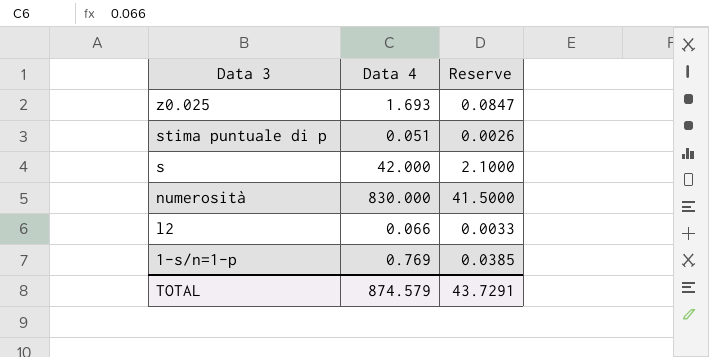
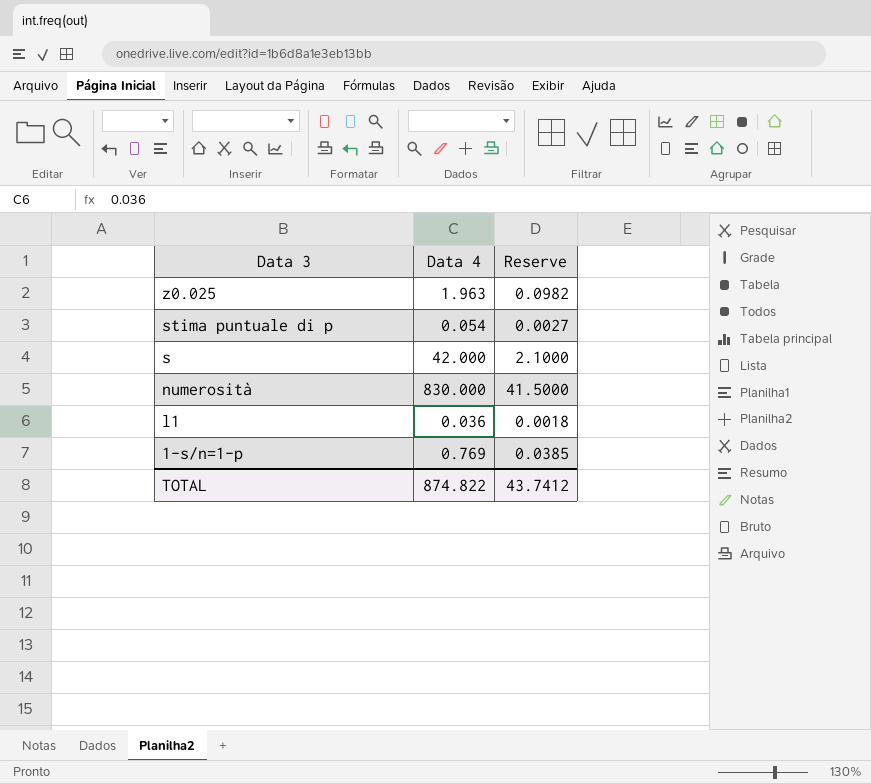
row l2: 0.066 | 0.0033 -> none
z0.025 | Data 4: 1.693 -> 1.963
z0.025 | Reserve: 0.0847 -> 0.0982
stima puntuale di p | Data 4: 0.051 -> 0.054
stima puntuale di p | Reserve: 0.0026 -> 0.0027
row l1: none -> 0.036 | 0.0018
TOTAL | Data 4: 874.579 -> 874.822
TOTAL | Reserve: 43.7291 -> 43.7412

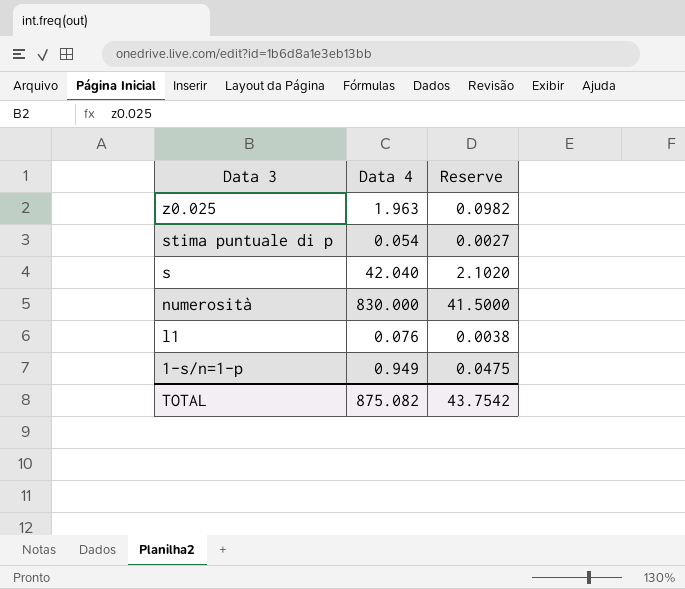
s | Data 4: 42.000 -> 42.040
s | Reserve: 2.1000 -> 2.1020
l1 | Data 4: 0.036 -> 0.076
l1 | Reserve: 0.0018 -> 0.0038
1-s/n=1-p | Data 4: 0.769 -> 0.949
1-s/n=1-p | Reserve: 0.0385 -> 0.0475
TOTAL | Data 4: 874.822 -> 875.082
TOTAL | Reserve: 43.7412 -> 43.7542

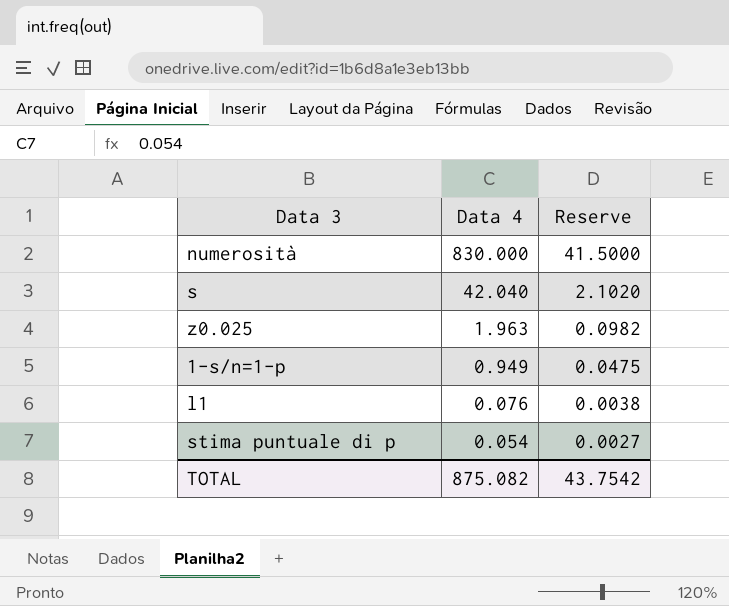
row order: Data 3 descending -> Data 4 descending

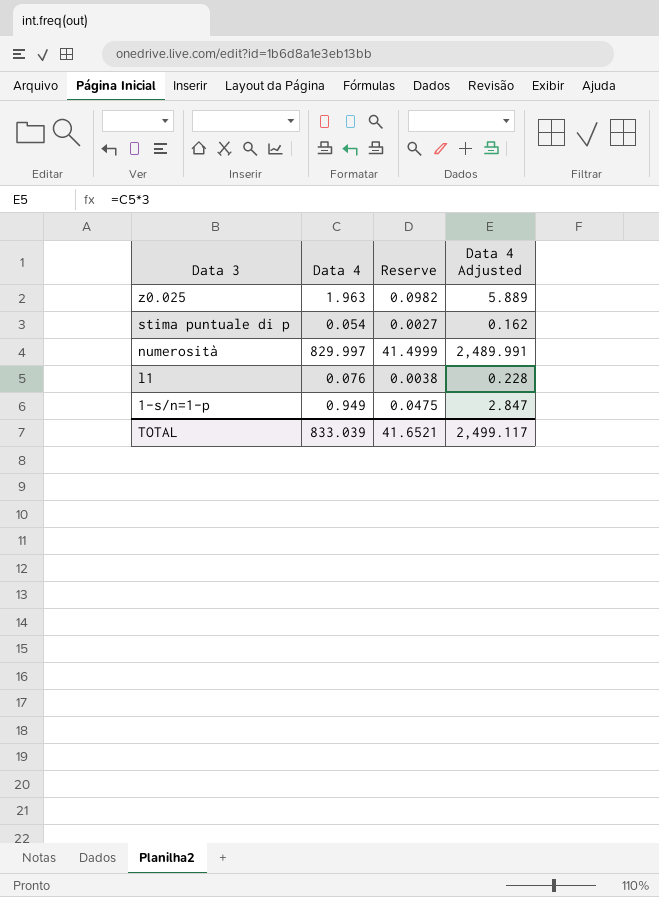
row order: Data 4 descending -> Data 3 descending
column Data 4 Adjusted | formula: none -> [Data 4] * 3
row s: 42.040 | 2.1020 -> none
numerosità | Data 4: 830.000 -> 829.997
numerosità | Reserve: 41.5000 -> 41.4999
TOTAL | Data 4: 875.082 -> 833.039
TOTAL | Reserve: 43.7542 -> 41.6521

